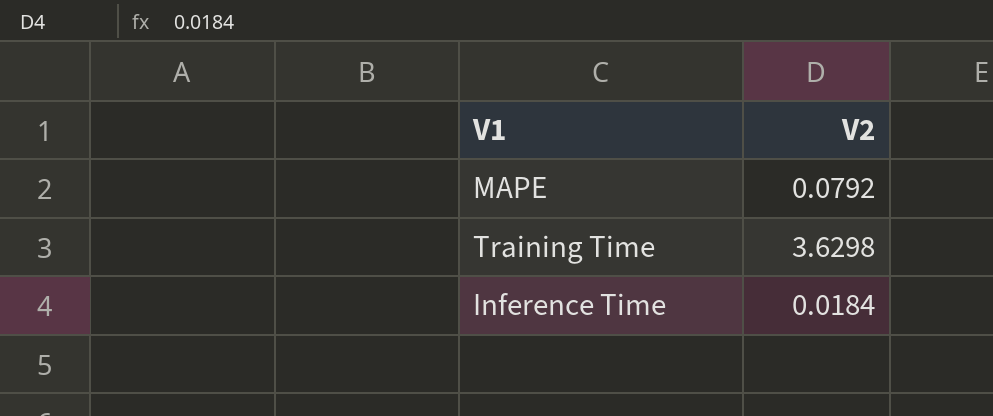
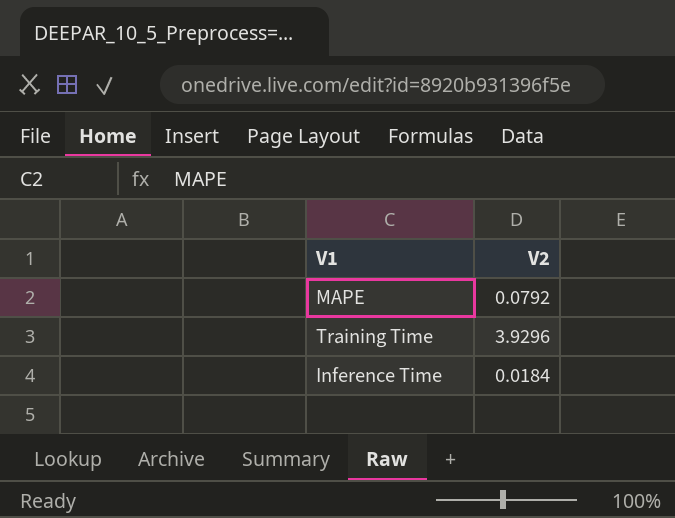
Training Time | V2: 3.6298 -> 3.9296

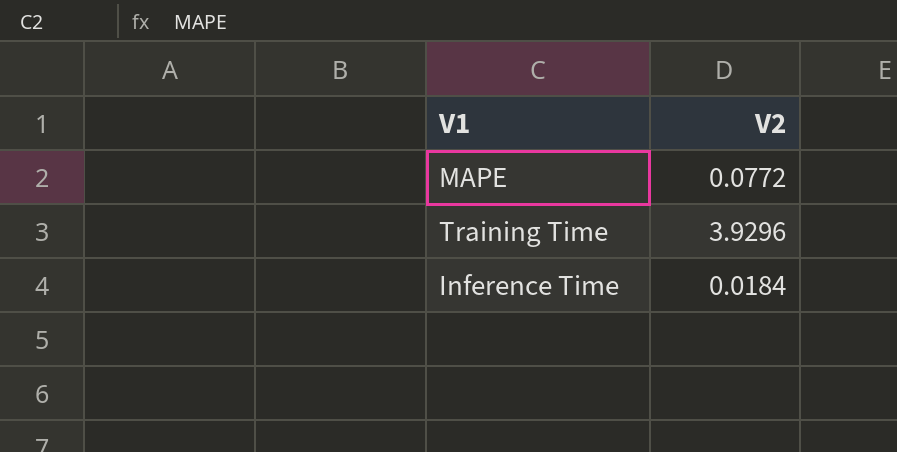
MAPE | V2: 0.0792 -> 0.0772

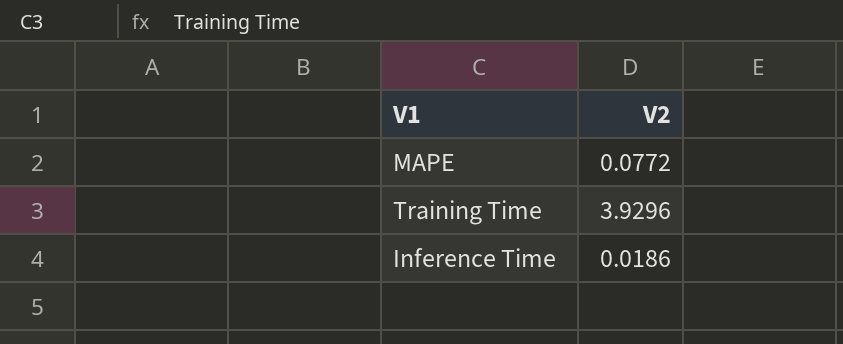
Inference Time | V2: 0.0184 -> 0.0186

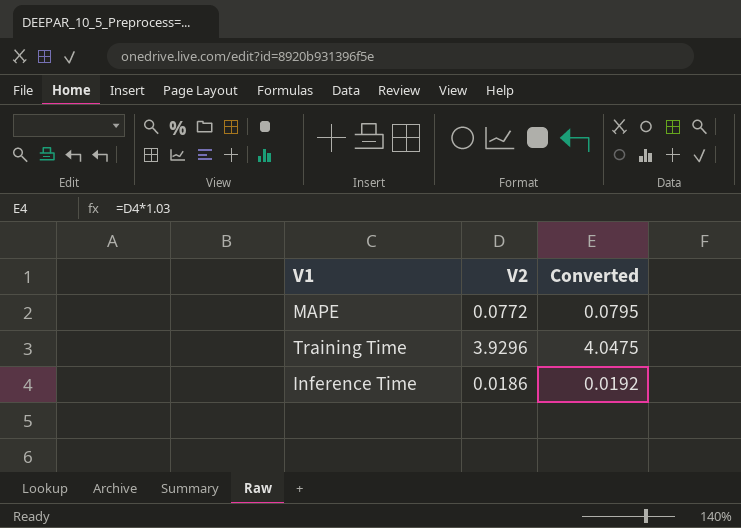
column Converted | formula: none -> [V2] * 1.03

